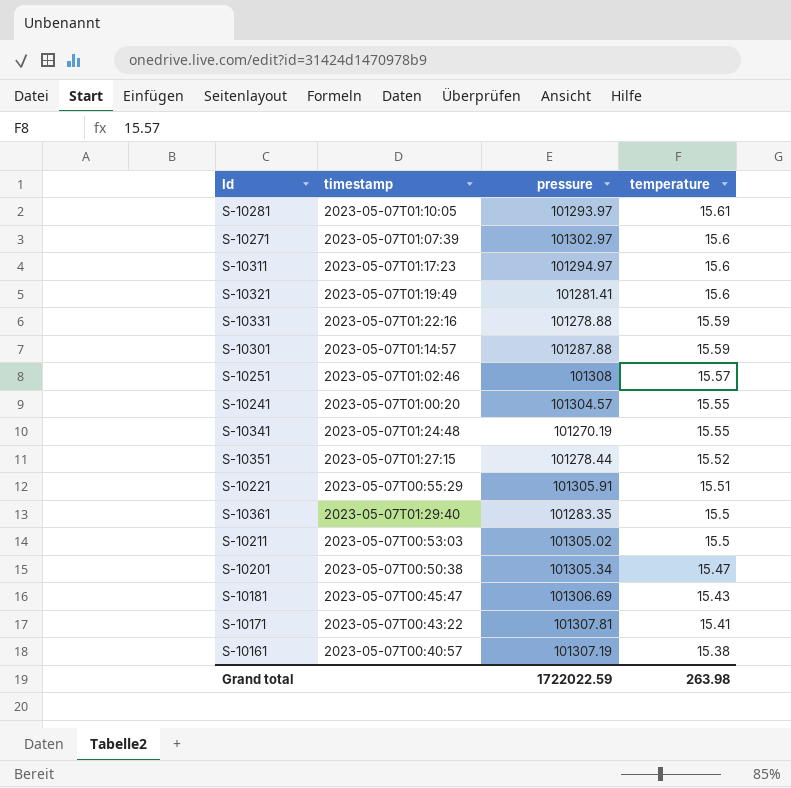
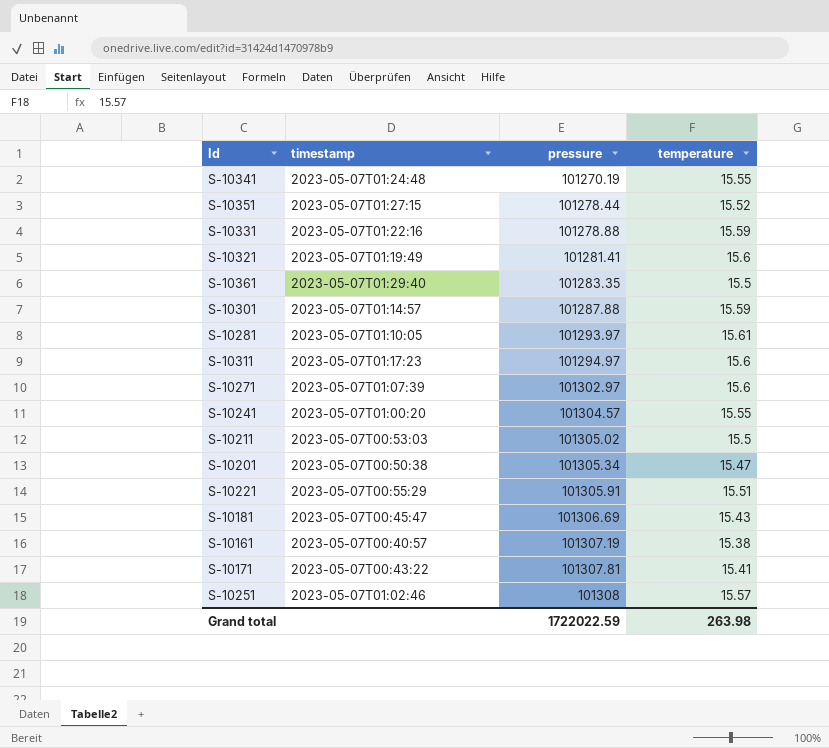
row order: temperature descending -> pressure ascending

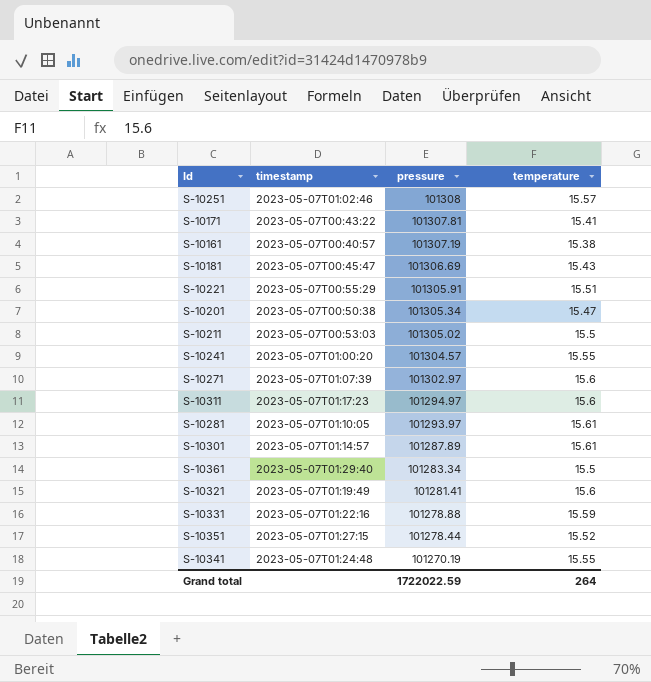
row order: pressure ascending -> pressure descending
S-10301 | pressure: 101287.88 -> 101287.89
S-10301 | temperature: 15.59 -> 15.61
S-10361 | pressure: 101283.35 -> 101283.34
Grand total | temperature: 263.98 -> 264

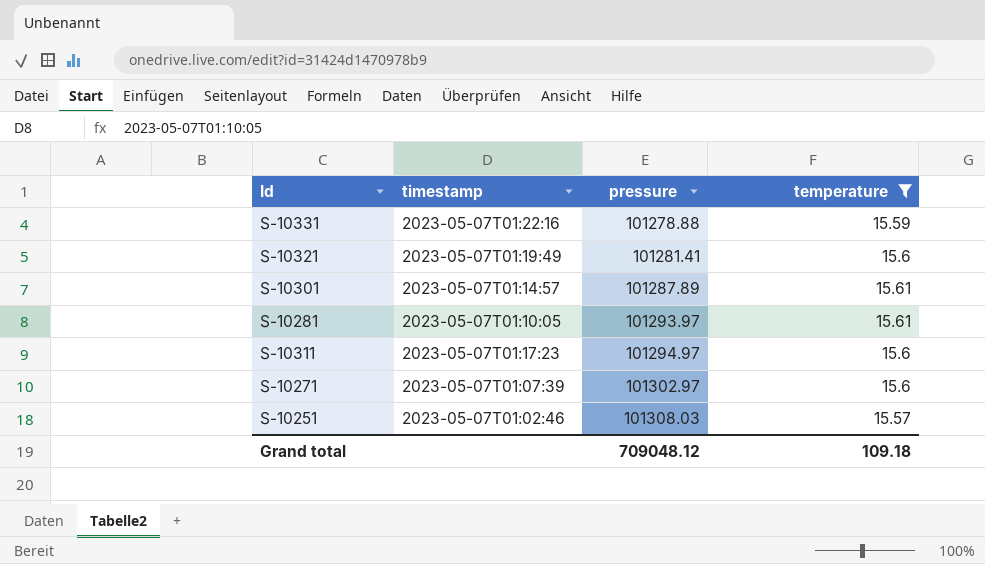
filter: none -> temperature >= 15.57
row order: pressure descending -> pressure ascending
S-10251 | pressure: 101308 -> 101308.03
Grand total | pressure: 1722022.59 -> 709048.12
Grand total | temperature: 264 -> 109.18

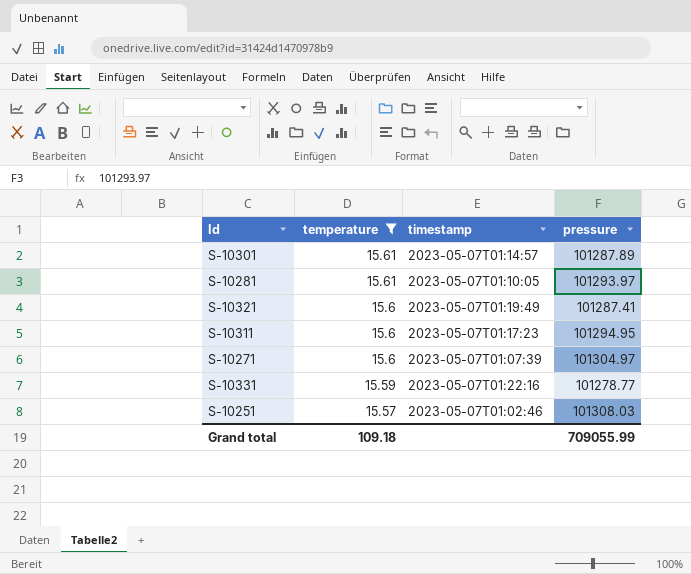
row order: pressure ascending -> temperature descending
column temperature | position: 4 -> 2
S-10321 | pressure: 101281.41 -> 101287.41
S-10311 | pressure: 101294.97 -> 101294.95
S-10271 | pressure: 101302.97 -> 101304.97
S-10331 | pressure: 101278.88 -> 101278.77
Grand total | pressure: 709048.12 -> 709055.99

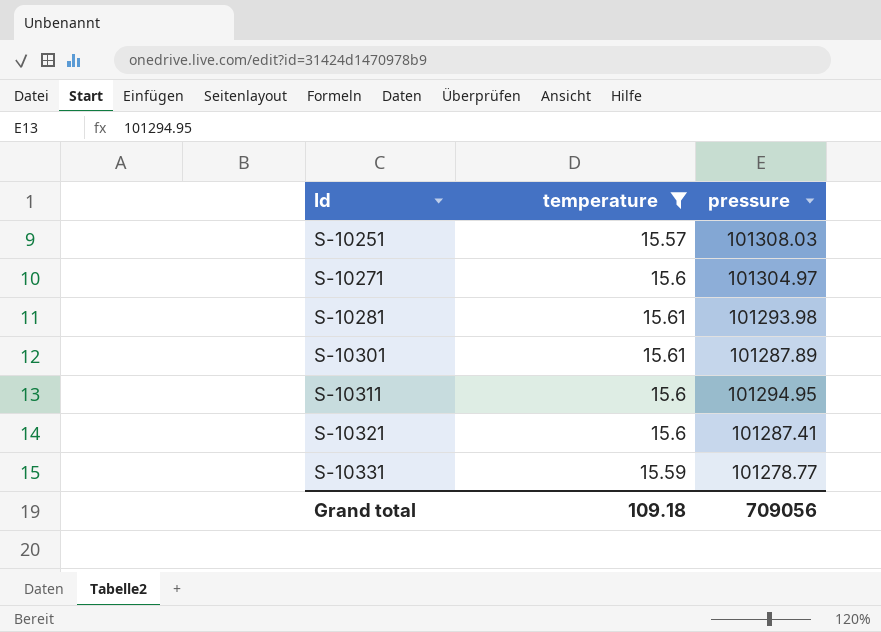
row order: temperature descending -> Id ascending
column timestamp | position: 3 -> none
S-10281 | pressure: 101293.97 -> 101293.98
Grand total | pressure: 709055.99 -> 709056

